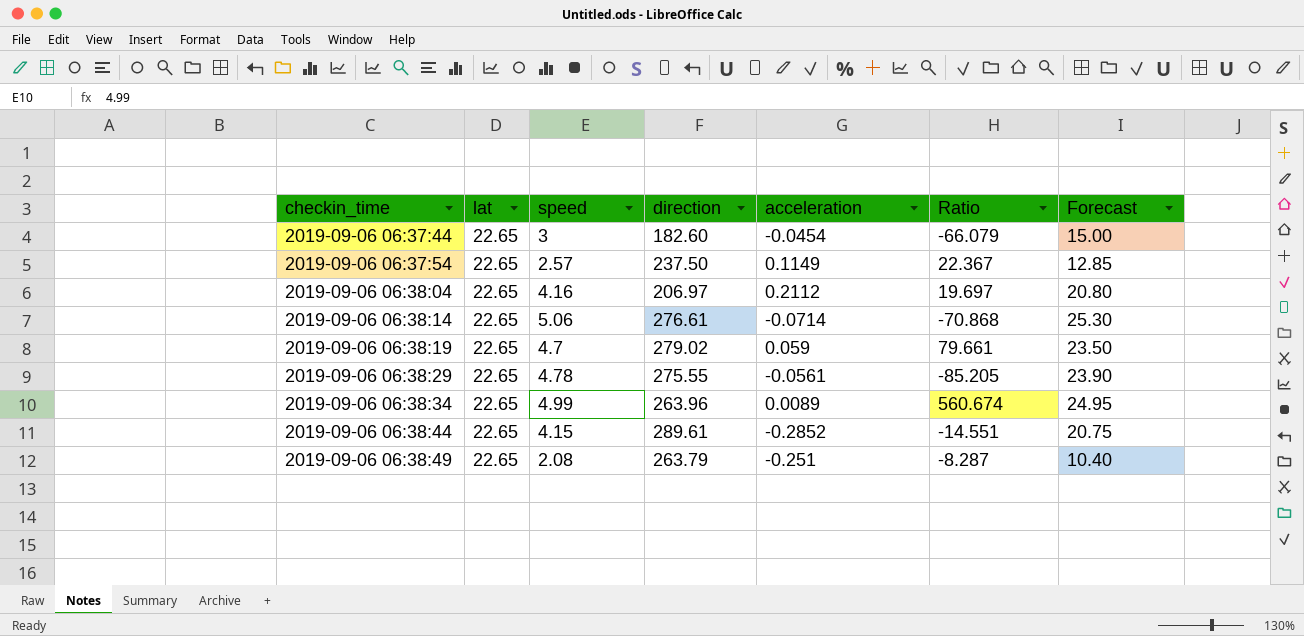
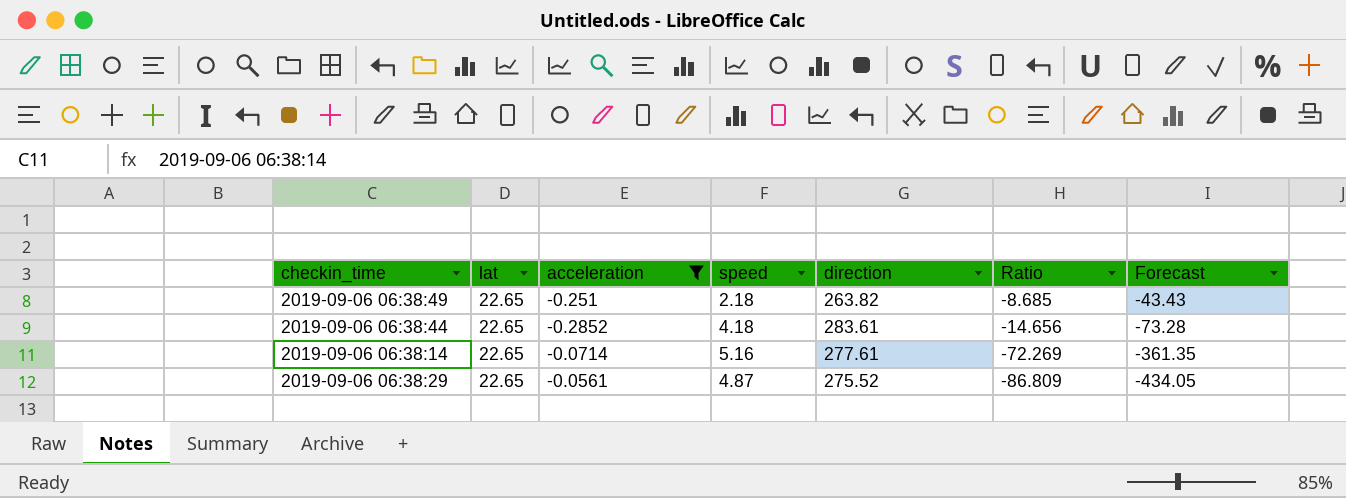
filter: none -> acceleration <= -0.0561
row order: checkin_time ascending -> Ratio descending
column acceleration | position: 5 -> 3
column Forecast | formula: [speed] * 5 -> [Ratio] * 5
2019-09-06 06:38:49 | speed: 2.08 -> 2.18
2019-09-06 06:38:49 | direction: 263.79 -> 263.82
2019-09-06 06:38:49 | Ratio: -8.287 -> -8.685
2019-09-06 06:38:44 | speed: 4.15 -> 4.18
2019-09-06 06:38:44 | direction: 289.61 -> 283.61
2019-09-06 06:38:44 | Ratio: -14.551 -> -14.656
2019-09-06 06:38:14 | speed: 5.06 -> 5.16
2019-09-06 06:38:14 | direction: 276.61 -> 277.61
2019-09-06 06:38:14 | Ratio: -70.868 -> -72.269
2019-09-06 06:38:29 | speed: 4.78 -> 4.87
2019-09-06 06:38:29 | direction: 275.55 -> 275.52
2019-09-06 06:38:29 | Ratio: -85.205 -> -86.809

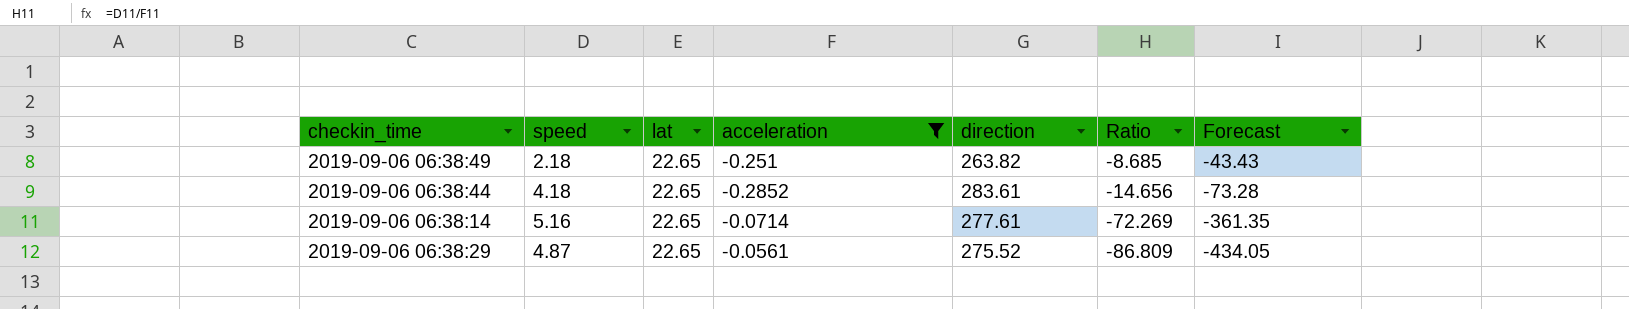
column speed | position: 4 -> 2

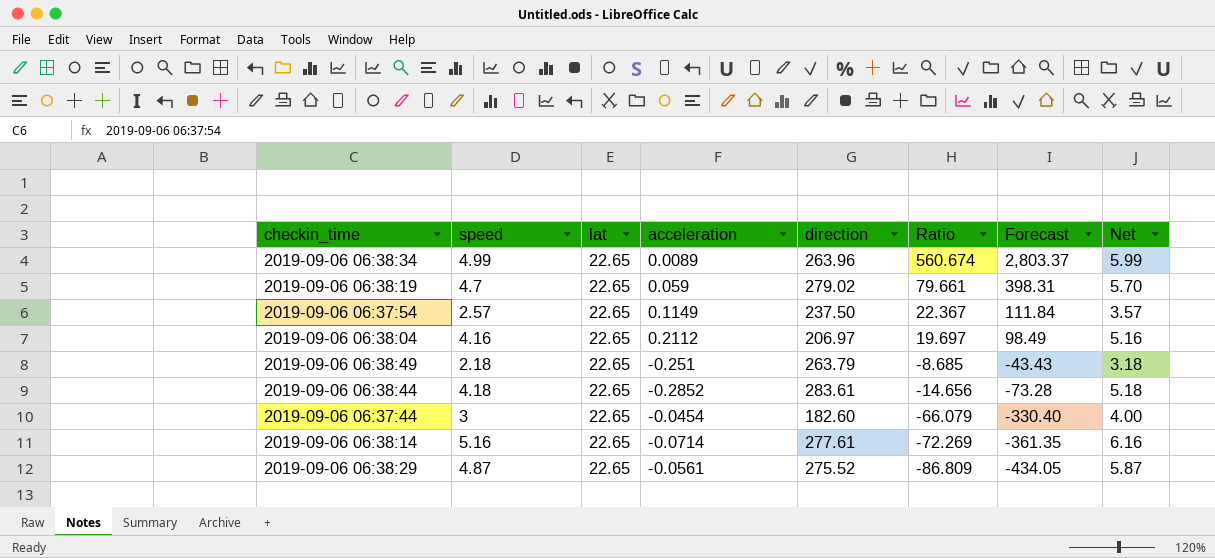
filter: acceleration <= -0.0561 -> none
column Net | formula: none -> [speed] + 1
2019-09-06 06:38:49 | direction: 263.82 -> 263.79

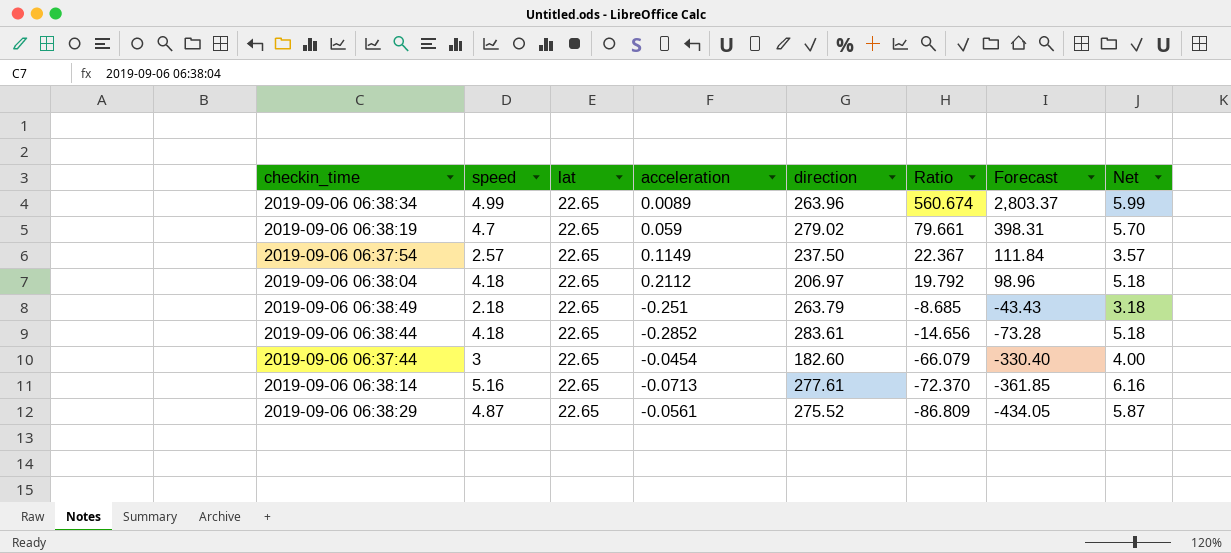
2019-09-06 06:38:04 | speed: 4.16 -> 4.18
2019-09-06 06:38:04 | Ratio: 19.697 -> 19.792
2019-09-06 06:38:04 | Forecast: 98.49 -> 98.96
2019-09-06 06:38:04 | Net: 5.16 -> 5.18
2019-09-06 06:38:14 | acceleration: -0.0714 -> -0.0713
2019-09-06 06:38:14 | Ratio: -72.269 -> -72.370
2019-09-06 06:38:14 | Forecast: -361.35 -> -361.85

